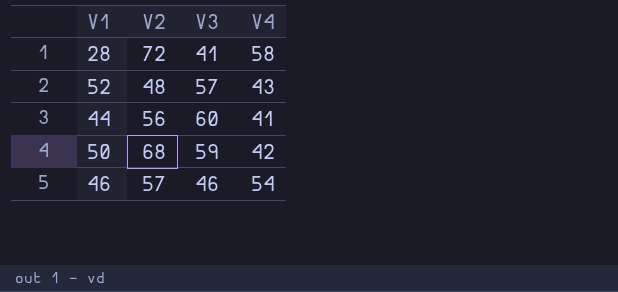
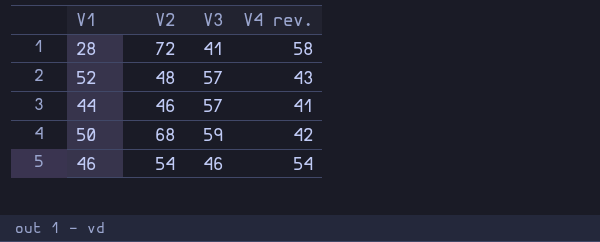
column name: V4 -> V4 rev.
44 | V2: 56 -> 46
44 | V3: 60 -> 57
46 | V2: 57 -> 54

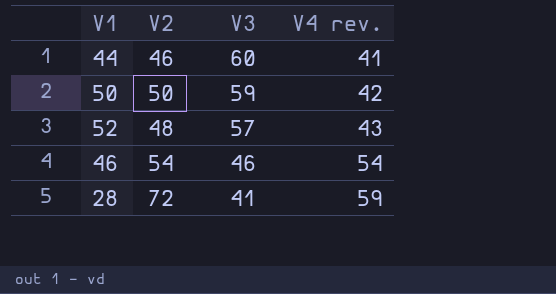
row order: none -> V3 descending
44 | V3: 57 -> 60
50 | V2: 68 -> 50
28 | V4 rev.: 58 -> 59

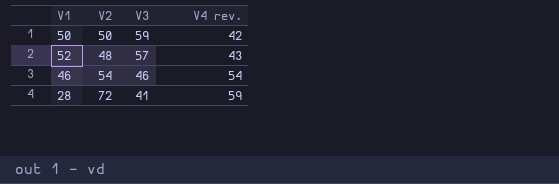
row 44: 46 | 60 | 41 -> none

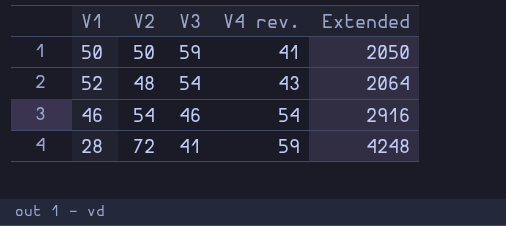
column Extended | formula: none -> [V2] * [V4 rev.]
50 | V4 rev.: 42 -> 41
52 | V3: 57 -> 54

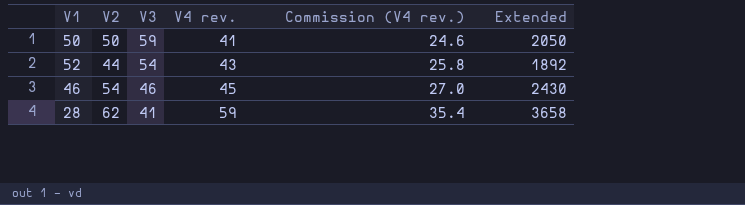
column Commission (V4 rev.) | formula: none -> [V4 rev.] * 0.6
52 | V2: 48 -> 44
52 | Extended: 2064 -> 1892
46 | V4 rev.: 54 -> 45
46 | Extended: 2916 -> 2430
28 | V2: 72 -> 62
28 | Extended: 4248 -> 3658

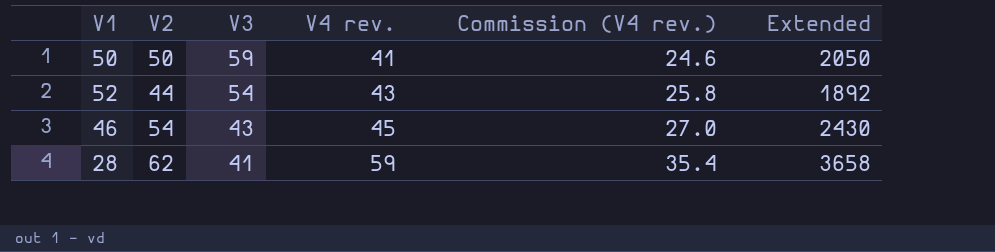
46 | V3: 46 -> 43

